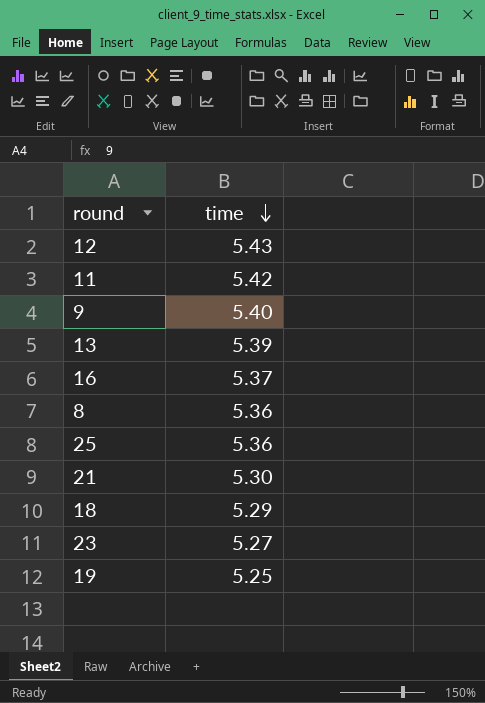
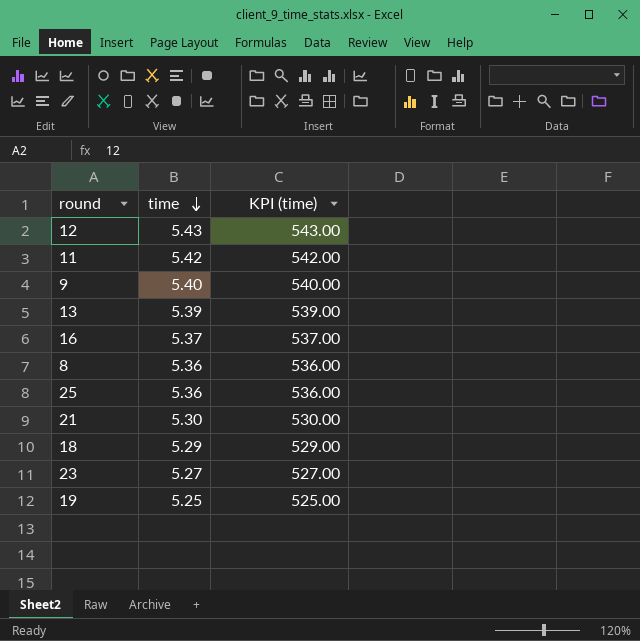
column KPI (time) | formula: none -> [time] * 100

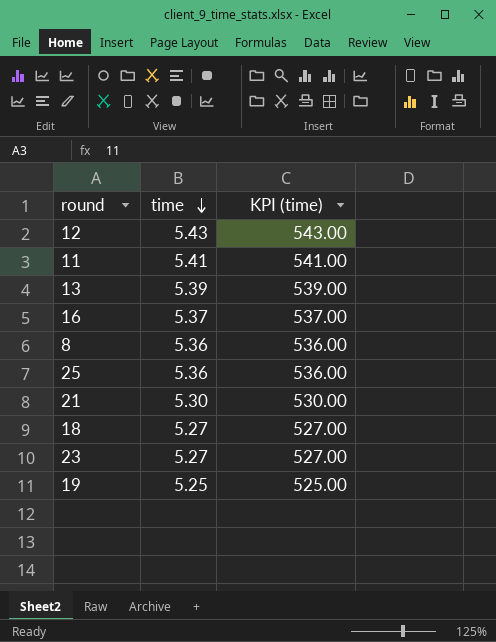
row 9: 5.40 | 540.00 -> none
11 | time: 5.42 -> 5.41
11 | KPI (time): 542.00 -> 541.00
18 | time: 5.29 -> 5.27
18 | KPI (time): 529.00 -> 527.00

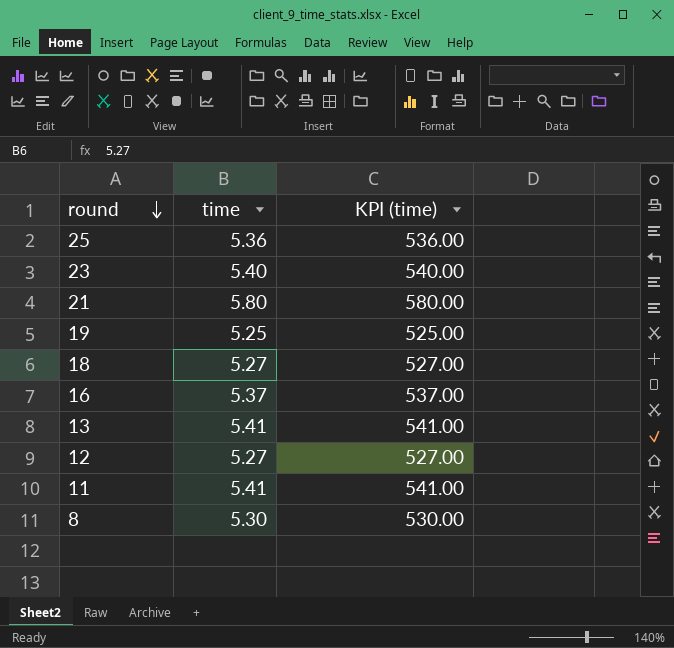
row order: time descending -> round descending
23 | time: 5.27 -> 5.40
23 | KPI (time): 527.00 -> 540.00
21 | time: 5.30 -> 5.80
21 | KPI (time): 530.00 -> 580.00
13 | time: 5.39 -> 5.41
13 | KPI (time): 539.00 -> 541.00
12 | time: 5.43 -> 5.27
12 | KPI (time): 543.00 -> 527.00
8 | time: 5.36 -> 5.30
8 | KPI (time): 536.00 -> 530.00

